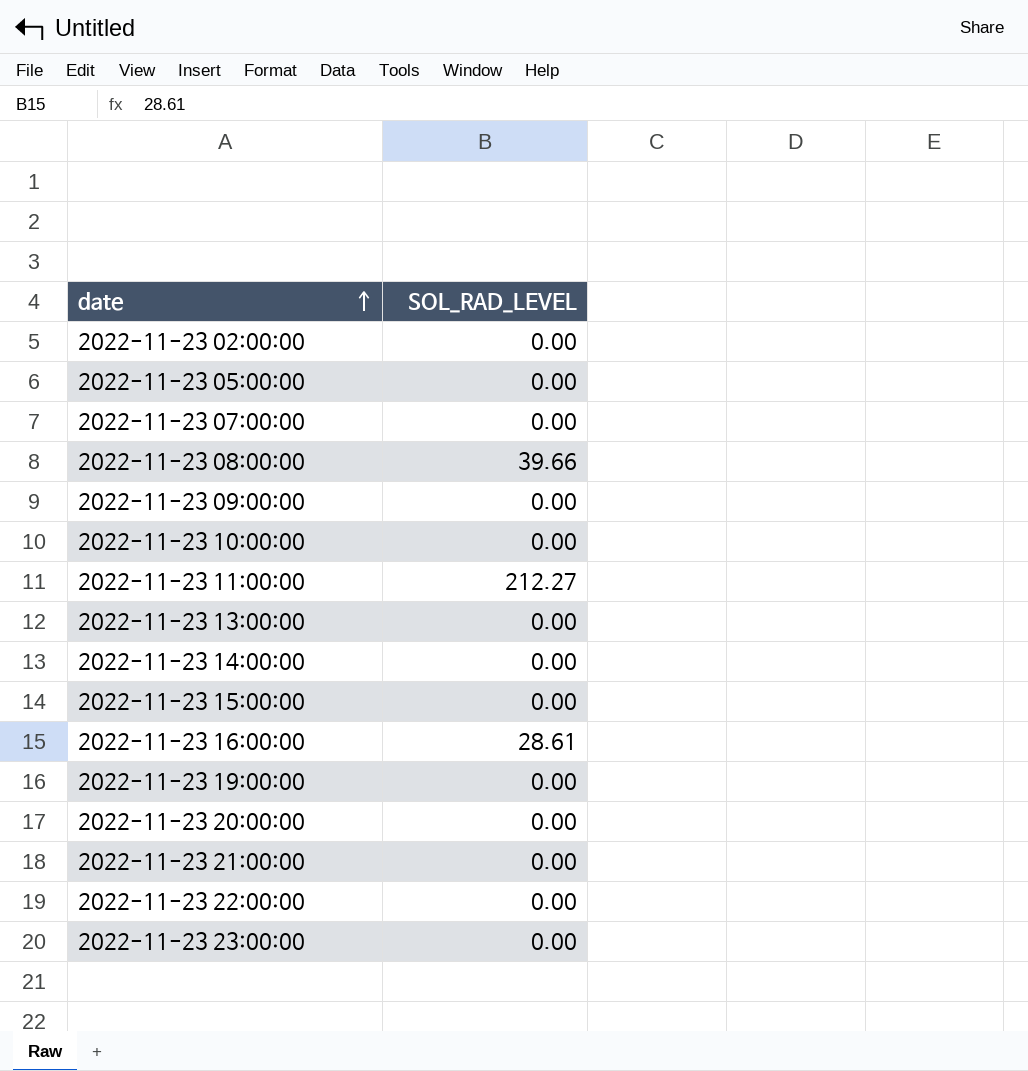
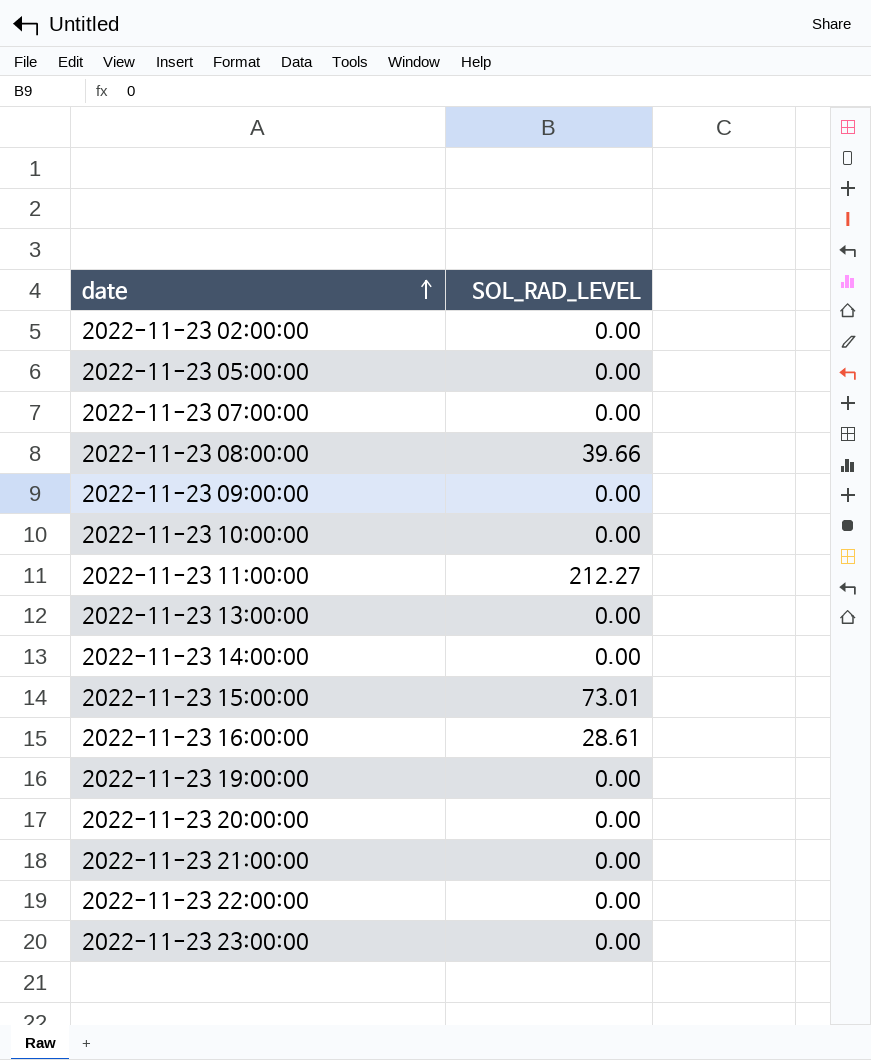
2022-11-23 15:00:00 | SOL_RAD_LEVEL: 0.00 -> 73.01

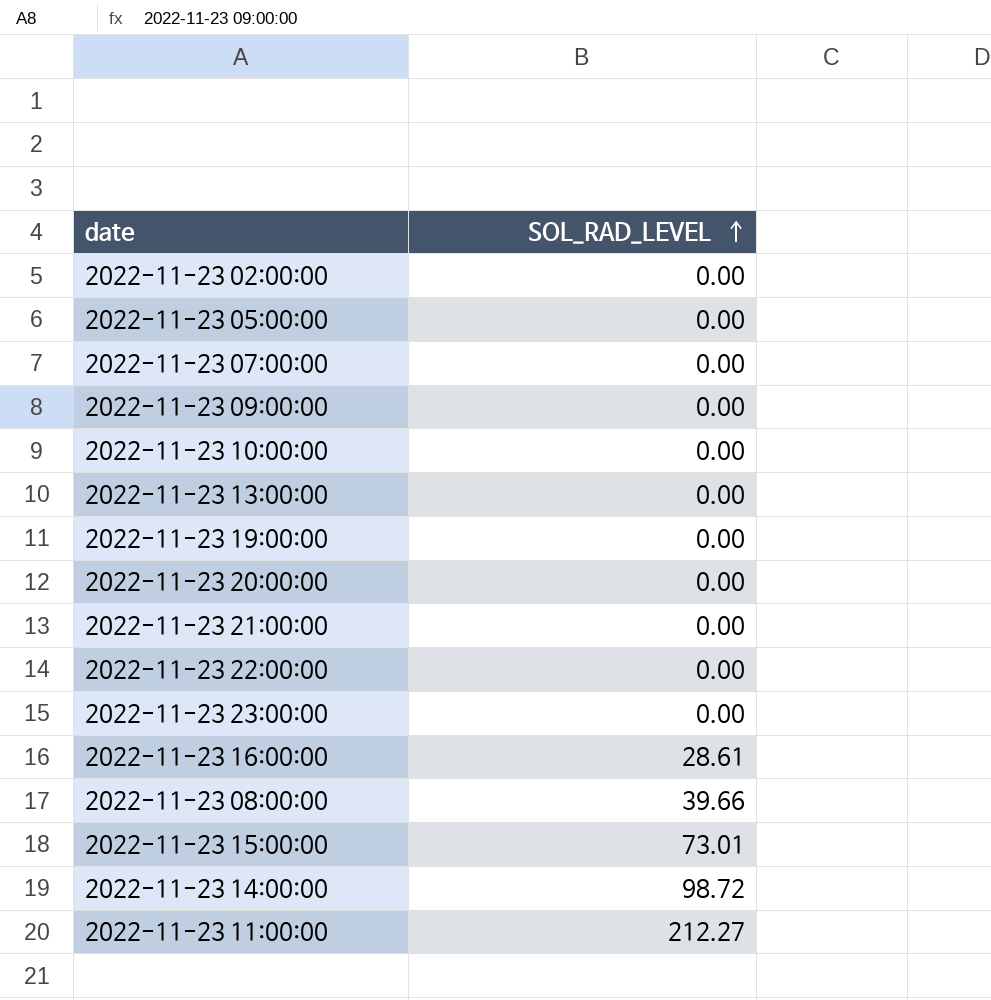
row order: date ascending -> SOL_RAD_LEVEL ascending
2022-11-23 14:00:00 | SOL_RAD_LEVEL: 0.00 -> 98.72

